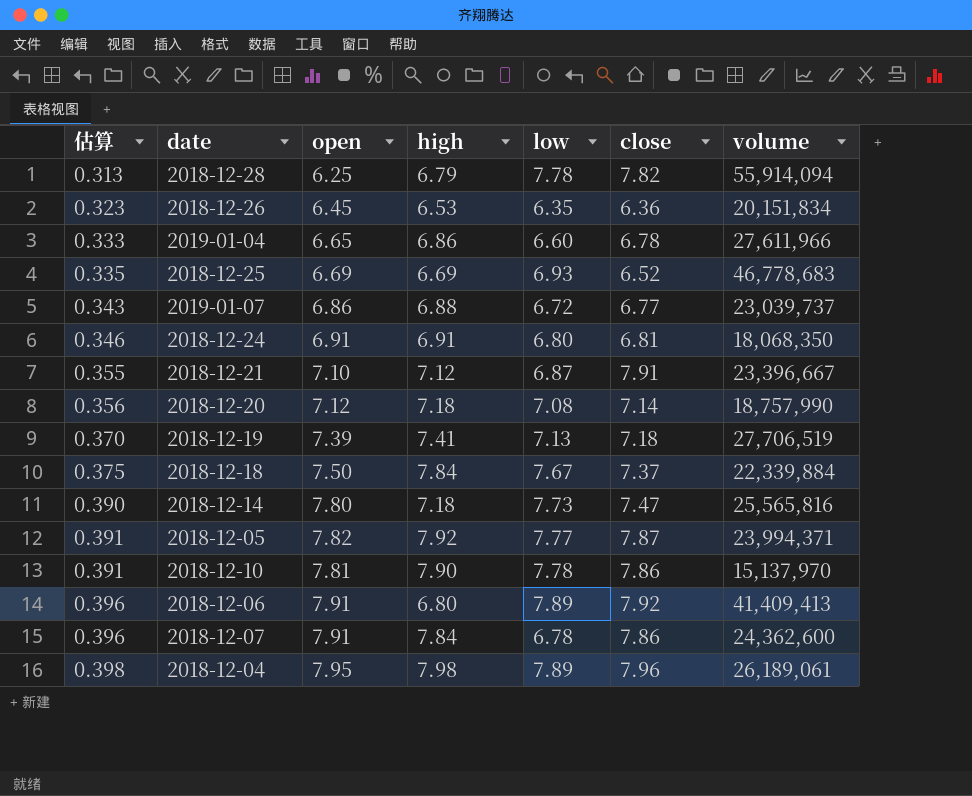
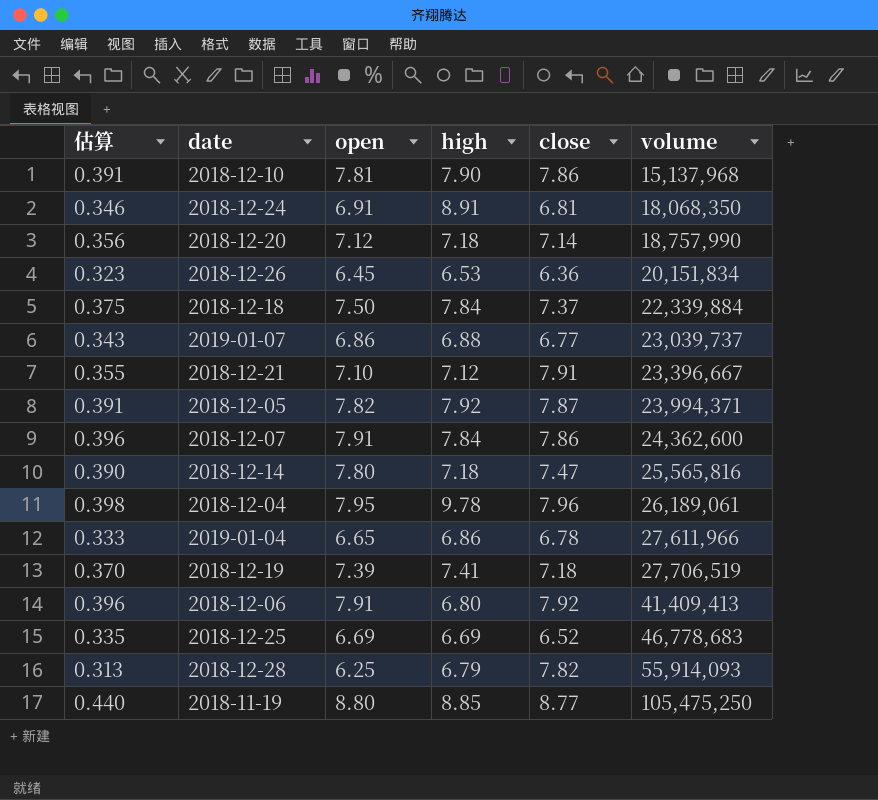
row order: 估算 ascending -> volume ascending
column low | position: 5 -> none
2018-12-10 | volume: 15,137,970 -> 15,137,968
2018-12-24 | high: 6.91 -> 8.91
2018-12-04 | high: 7.98 -> 9.78
2018-12-28 | volume: 55,914,094 -> 55,914,093
row 2018-11-19: none -> 0.440 | 8.80 | 8.85 | 8.77 | 105,475,250

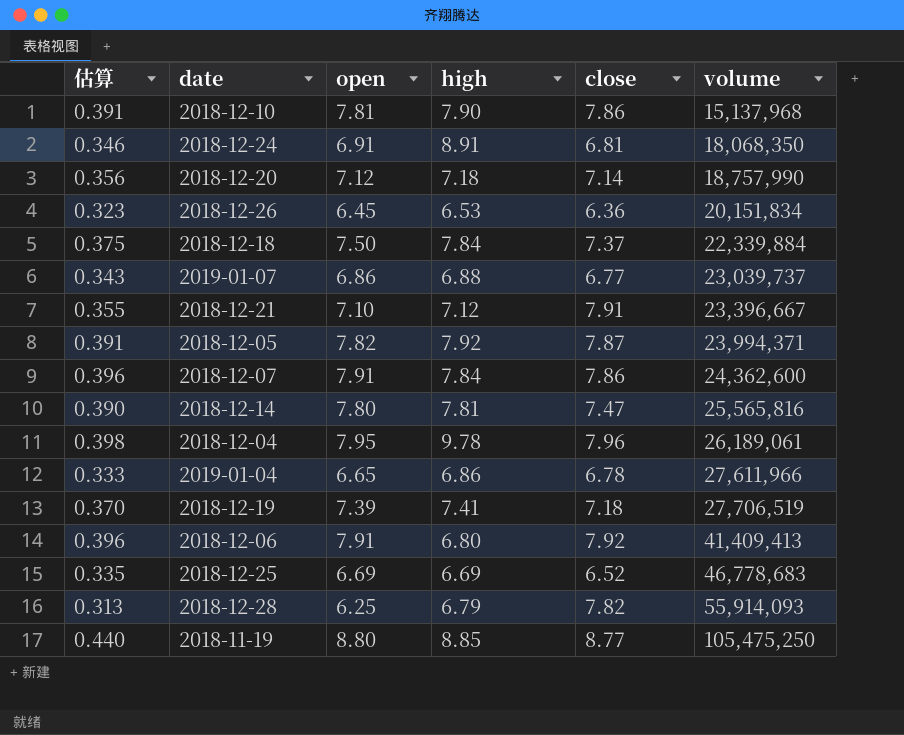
2018-12-14 | high: 7.18 -> 7.81

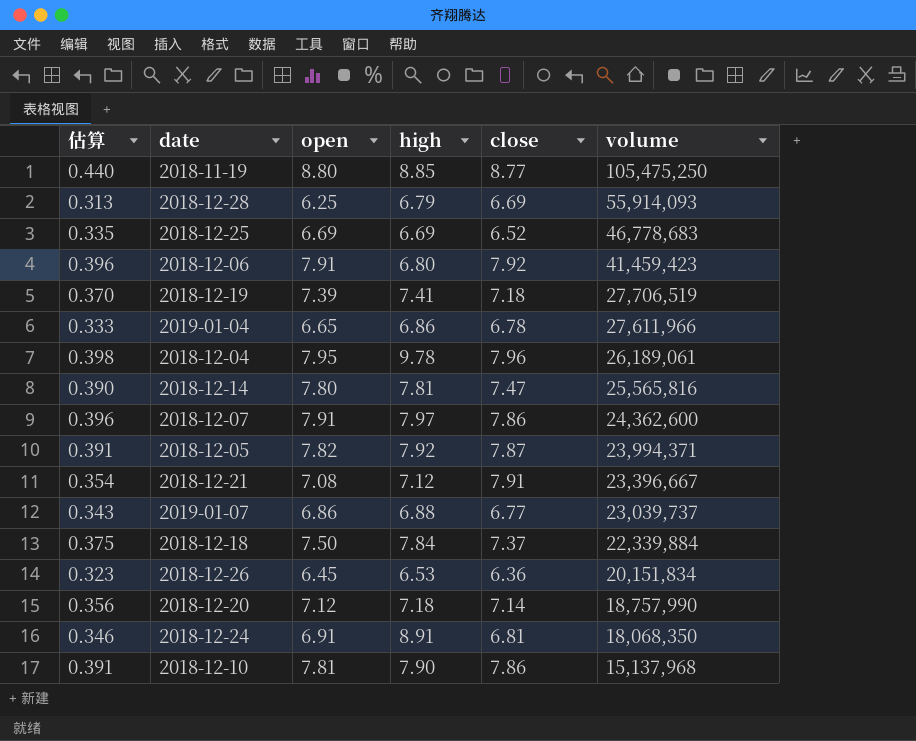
row order: volume ascending -> volume descending
2018-12-28 | close: 7.82 -> 6.69
2018-12-06 | volume: 41,409,413 -> 41,459,423
2018-12-07 | high: 7.84 -> 7.97
2018-12-21 | 估算: 0.355 -> 0.354
2018-12-21 | open: 7.10 -> 7.08

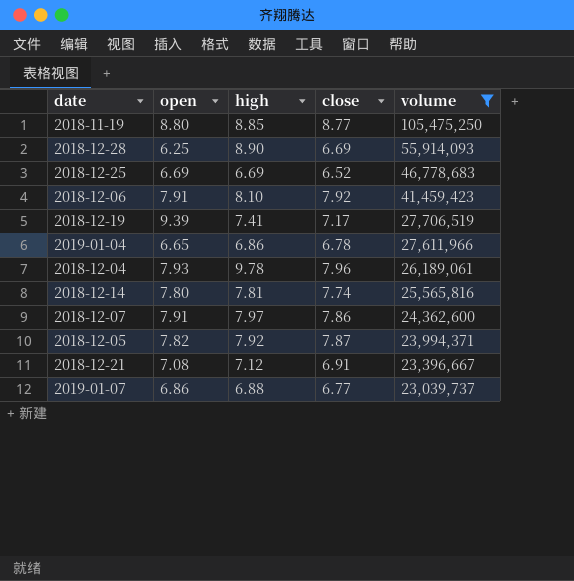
filter: none -> volume >= 23,039,737
column 估算 | formula: [open] * 0.05 -> none
2018-12-28 | high: 6.79 -> 8.90
2018-12-06 | high: 6.80 -> 8.10
2018-12-19 | open: 7.39 -> 9.39
2018-12-19 | close: 7.18 -> 7.17
2018-12-04 | open: 7.95 -> 7.93
2018-12-14 | close: 7.47 -> 7.74
2018-12-21 | close: 7.91 -> 6.91

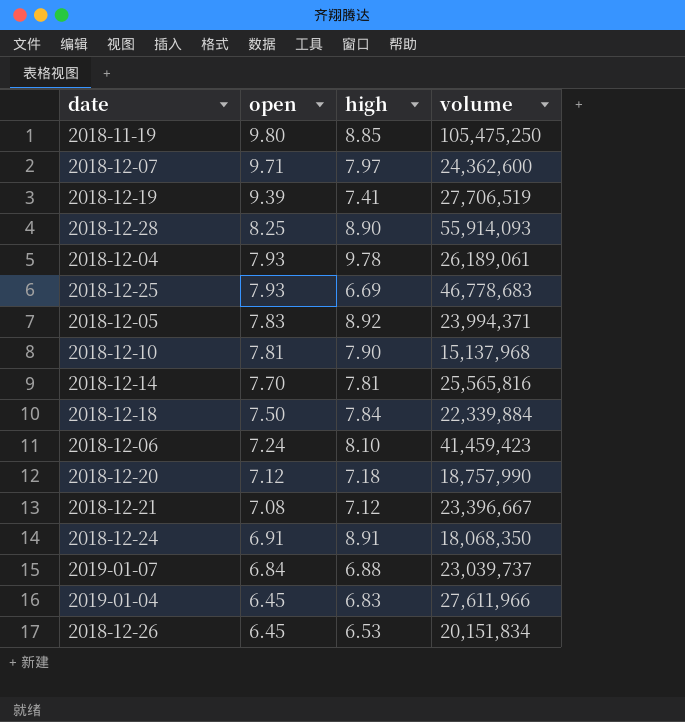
filter: volume >= 23,039,737 -> none
row order: volume descending -> open descending
column close | position: 4 -> none
2018-11-19 | open: 8.80 -> 9.80
2018-12-07 | open: 7.91 -> 9.71
2018-12-28 | open: 6.25 -> 8.25
2018-12-25 | open: 6.69 -> 7.93
2018-12-05 | open: 7.82 -> 7.83
2018-12-05 | high: 7.92 -> 8.92
2018-12-14 | open: 7.80 -> 7.70
2018-12-06 | open: 7.91 -> 7.24
2019-01-07 | open: 6.86 -> 6.84
2019-01-04 | open: 6.65 -> 6.45
2019-01-04 | high: 6.86 -> 6.83

